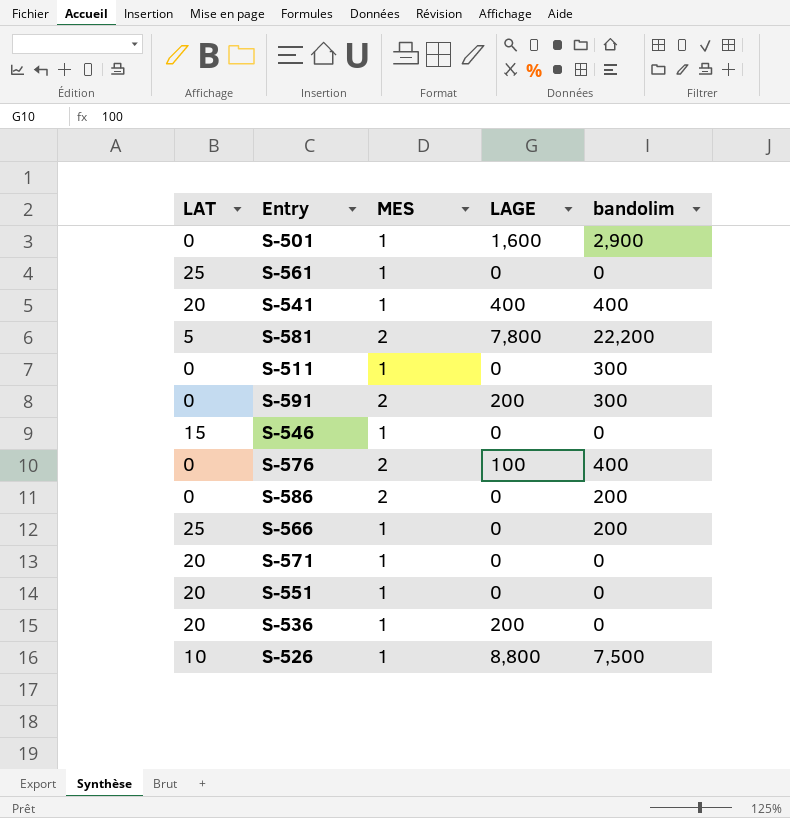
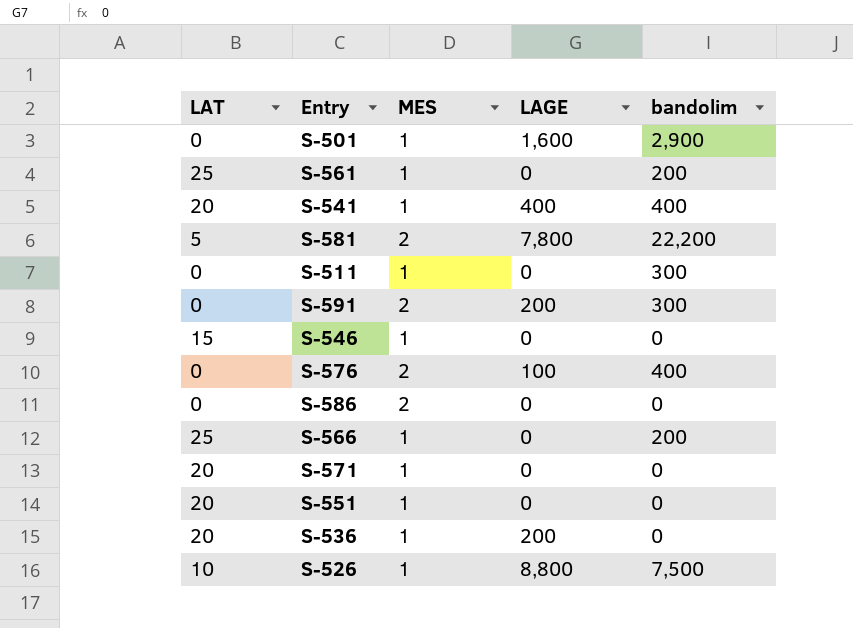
S-561 | bandolim: 0 -> 200
S-586 | bandolim: 200 -> 0

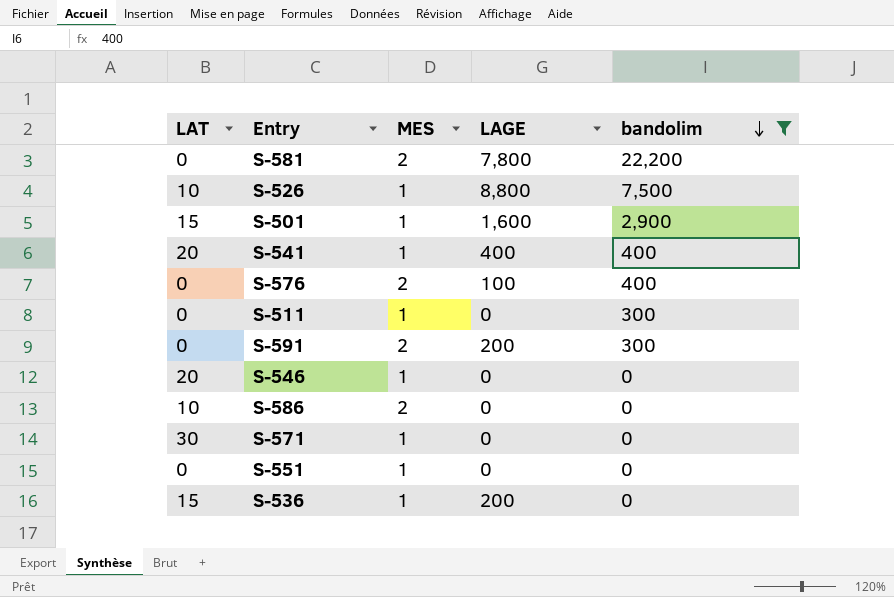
filter: none -> bandolim != 200
row order: none -> bandolim descending
S-581 | LAT: 5 -> 0
S-501 | LAT: 0 -> 15
S-546 | LAT: 15 -> 20
S-586 | LAT: 0 -> 10
S-571 | LAT: 20 -> 30
S-551 | LAT: 20 -> 0
S-536 | LAT: 20 -> 15

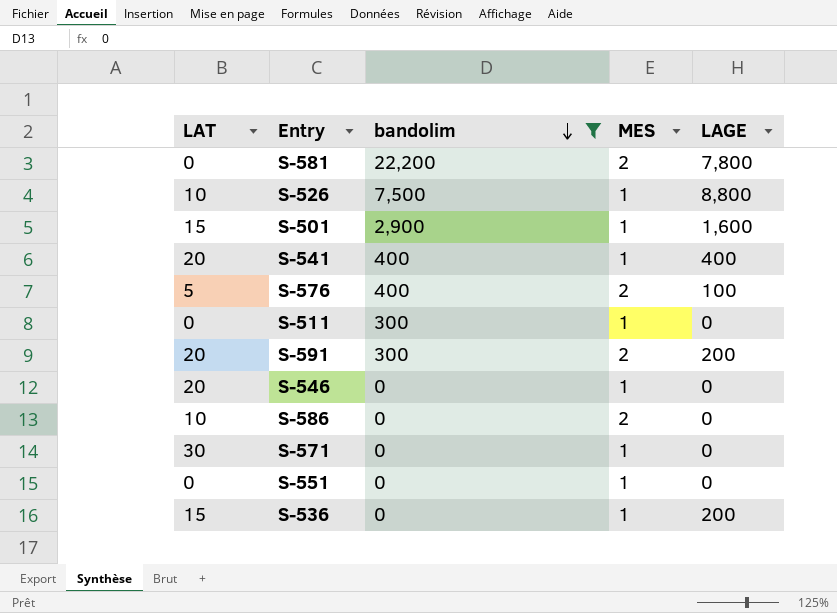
column bandolim | position: 5 -> 3
S-576 | LAT: 0 -> 5
S-591 | LAT: 0 -> 20

